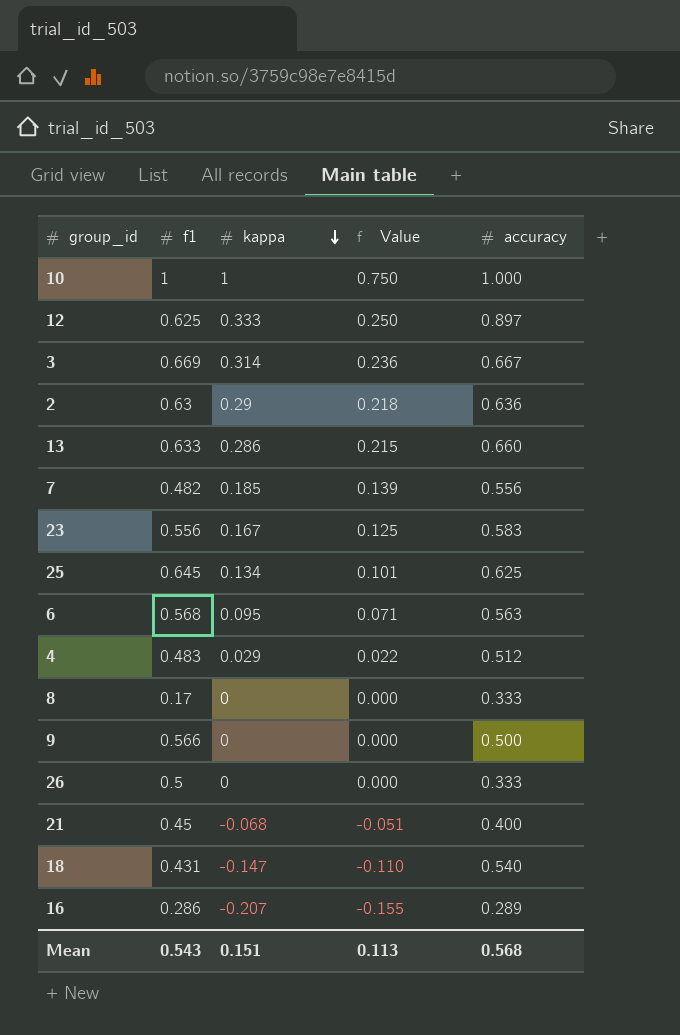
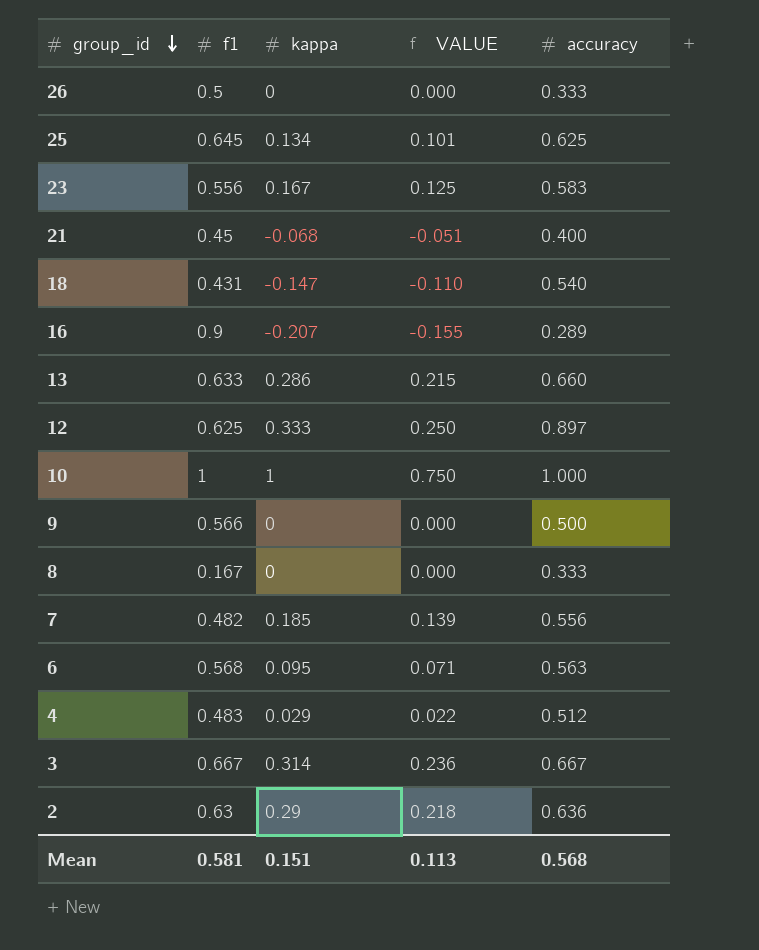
row order: kappa descending -> group_id descending
column name: Value -> VALUE
16 | f1: 0.286 -> 0.9
8 | f1: 0.17 -> 0.167
3 | f1: 0.669 -> 0.667
Mean | f1: 0.543 -> 0.581

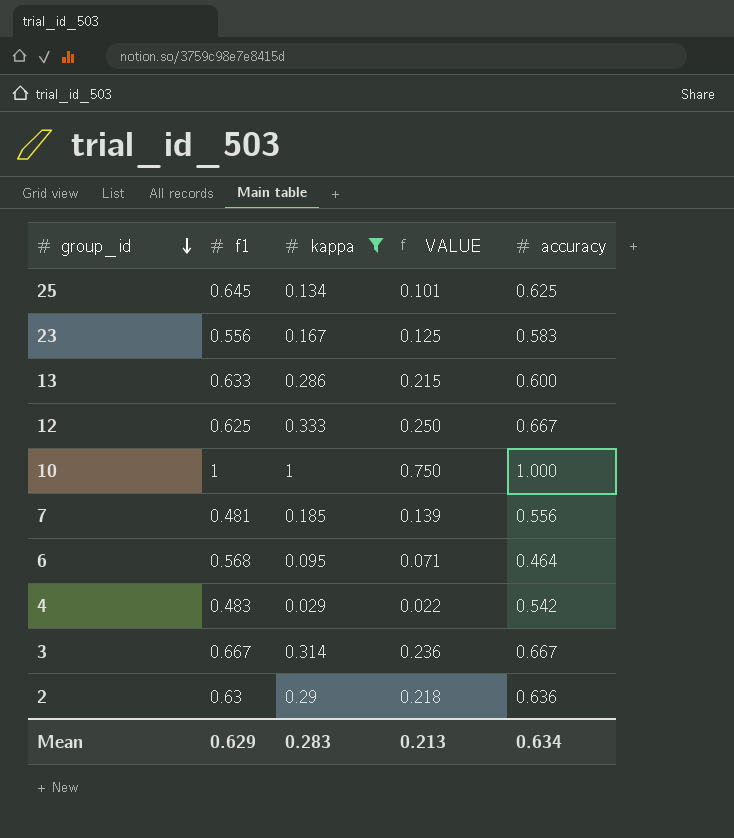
filter: none -> kappa >= 0.029
13 | accuracy: 0.660 -> 0.600
12 | accuracy: 0.897 -> 0.667
7 | f1: 0.482 -> 0.481
6 | accuracy: 0.563 -> 0.464
4 | accuracy: 0.512 -> 0.542
Mean | f1: 0.581 -> 0.629
Mean | kappa: 0.151 -> 0.283
Mean | VALUE: 0.113 -> 0.213
Mean | accuracy: 0.568 -> 0.634

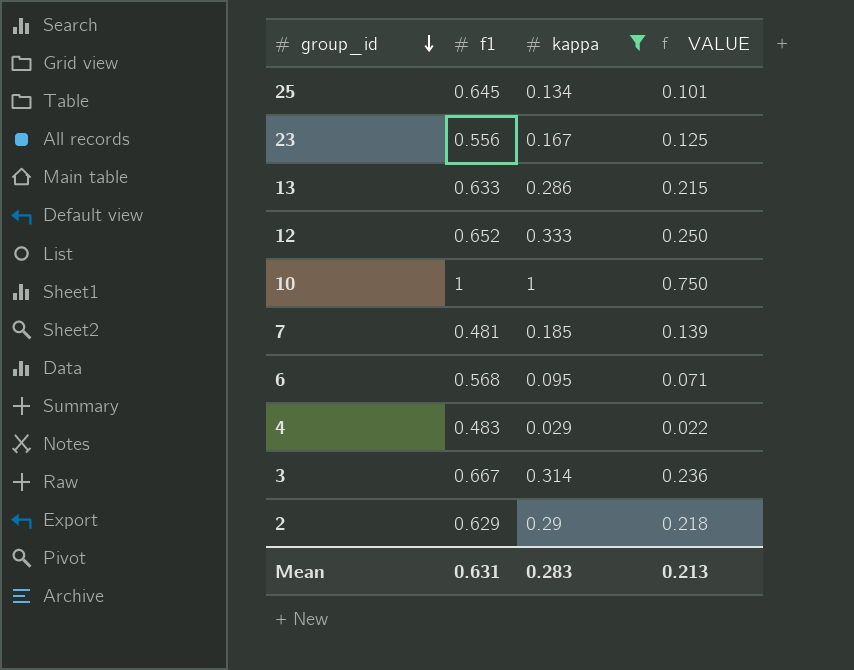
column accuracy | position: 5 -> none
12 | f1: 0.625 -> 0.652
2 | f1: 0.63 -> 0.629
Mean | f1: 0.629 -> 0.631

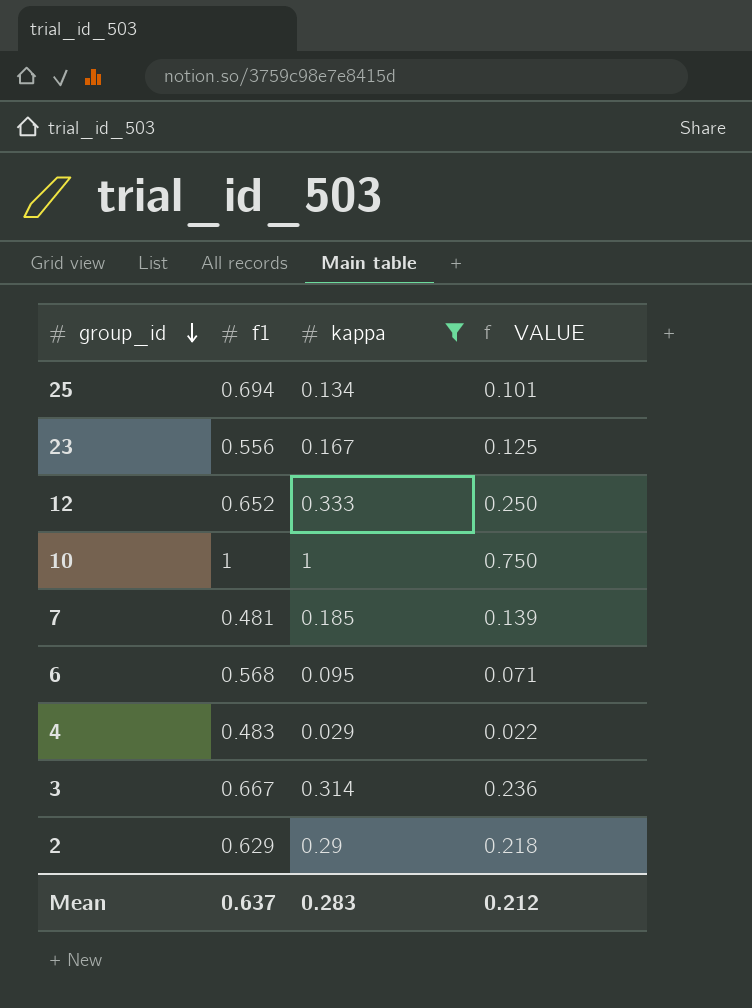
row 13: 0.633 | 0.286 | 0.215 -> none
25 | f1: 0.645 -> 0.694
Mean | f1: 0.631 -> 0.637
Mean | VALUE: 0.213 -> 0.212

